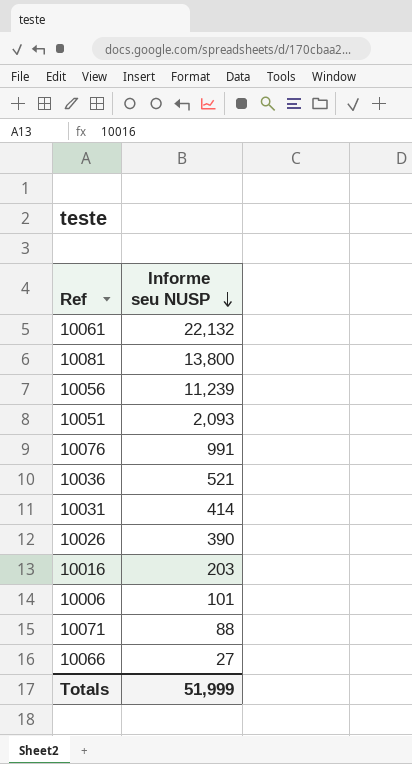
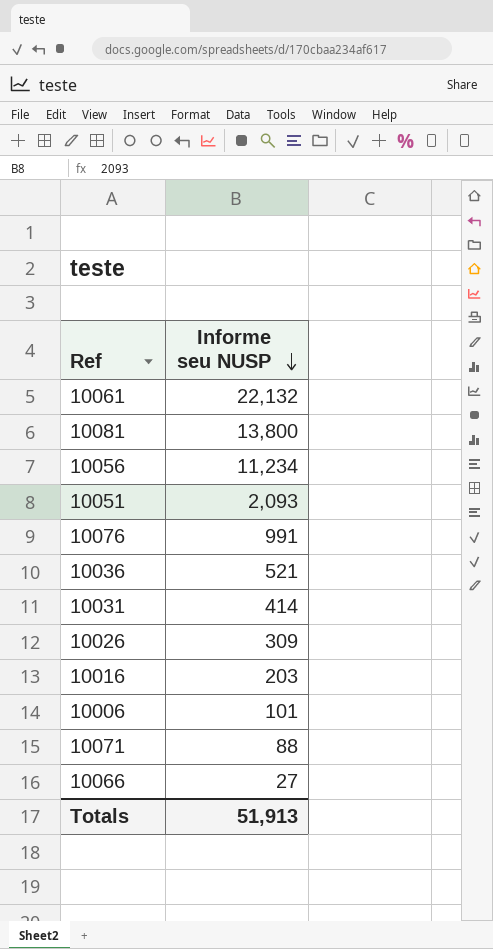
10056 | Informe seu NUSP: 11,239 -> 11,234
10026 | Informe seu NUSP: 390 -> 309
Totals | Informe seu NUSP: 51,999 -> 51,913

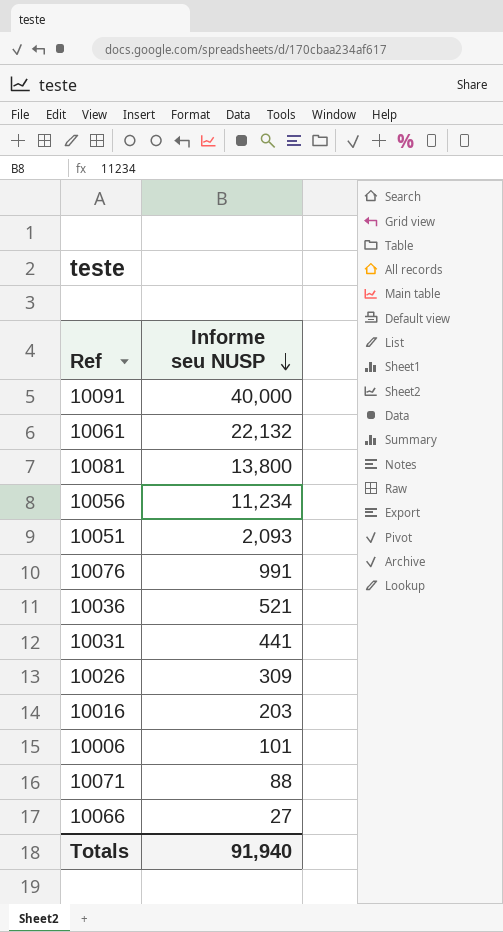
row 10091: none -> 40,000
10031 | Informe seu NUSP: 414 -> 441
Totals | Informe seu NUSP: 51,913 -> 91,940

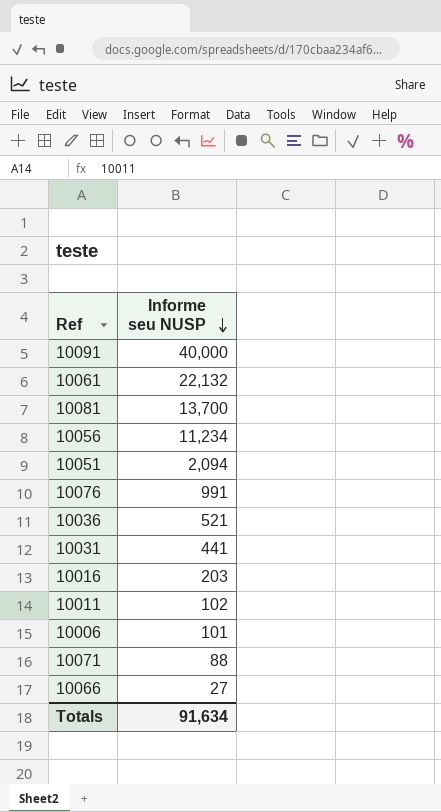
row 10026: 309 -> none
10081 | Informe seu NUSP: 13,800 -> 13,700
10051 | Informe seu NUSP: 2,093 -> 2,094
row 10011: none -> 102
Totals | Informe seu NUSP: 91,940 -> 91,634

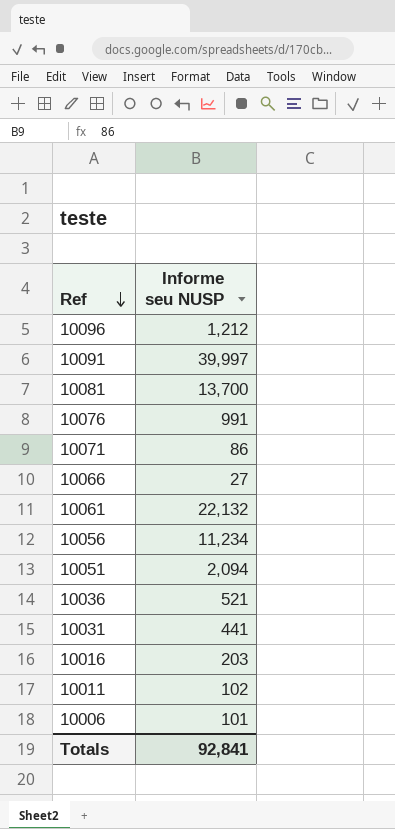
row order: Informe seu NUSP descending -> Ref descending
row 10096: none -> 1,212
10091 | Informe seu NUSP: 40,000 -> 39,997
10071 | Informe seu NUSP: 88 -> 86
Totals | Informe seu NUSP: 91,634 -> 92,841

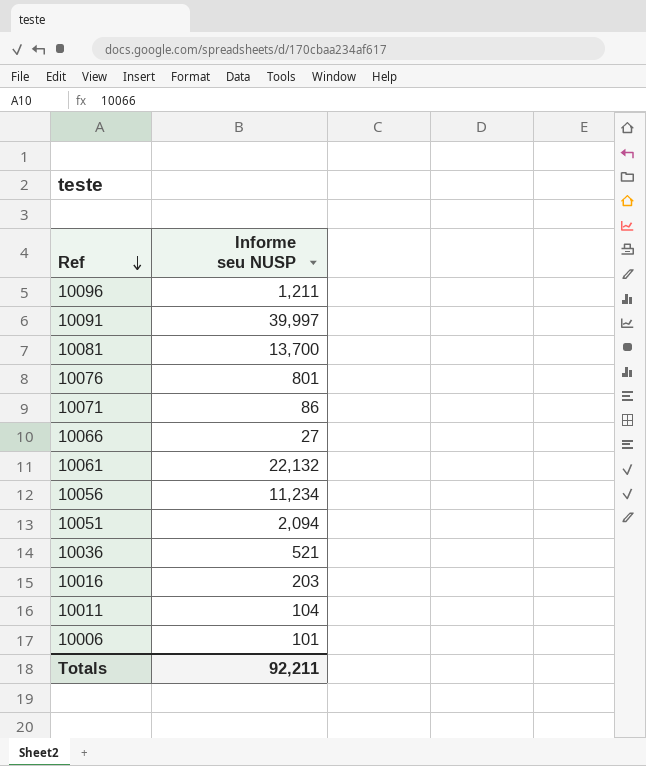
row 10031: 441 -> none
10096 | Informe seu NUSP: 1,212 -> 1,211
10076 | Informe seu NUSP: 991 -> 801
10011 | Informe seu NUSP: 102 -> 104
Totals | Informe seu NUSP: 92,841 -> 92,211

